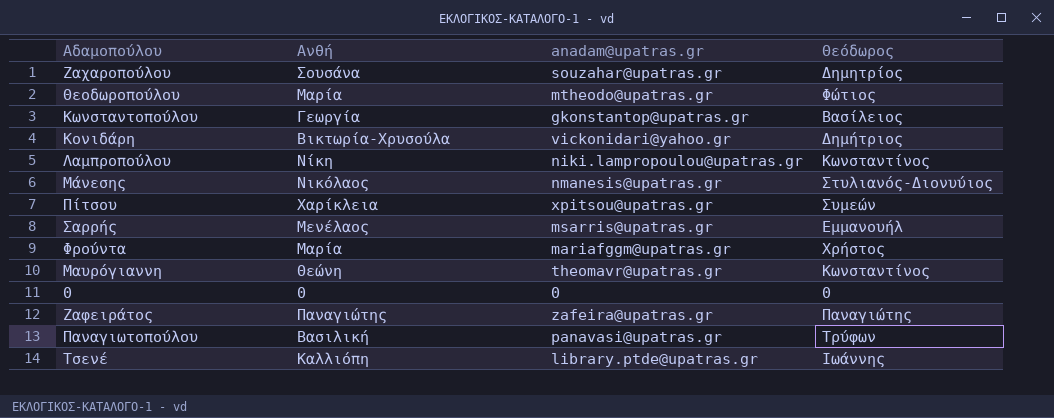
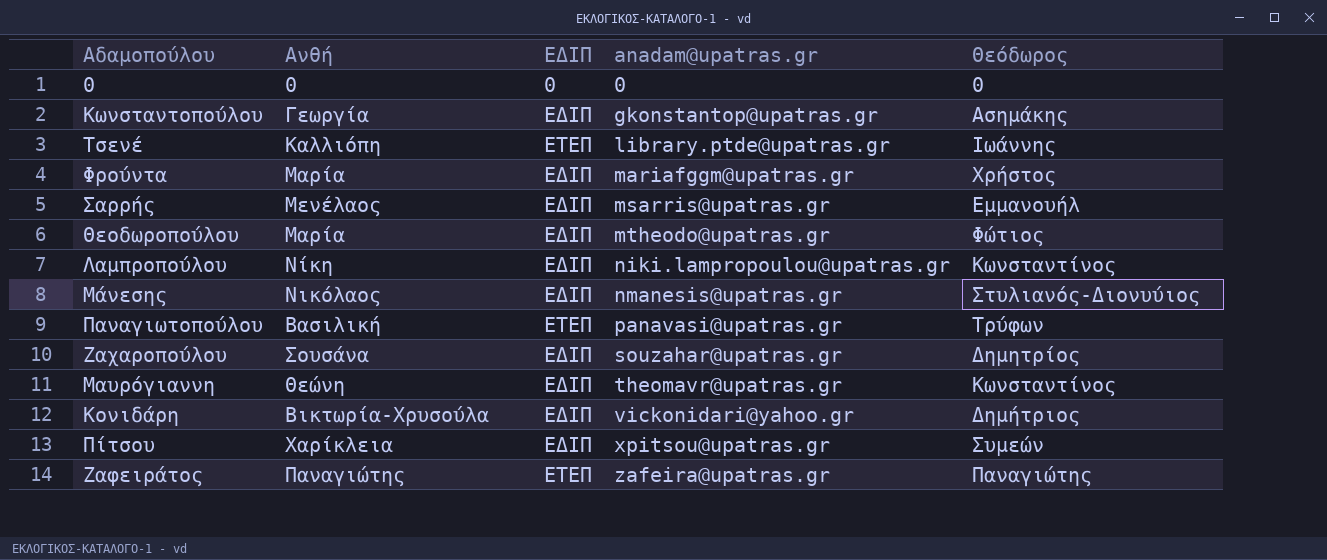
row order: none -> anadam@upatras.gr ascending
column ΕΔΙΠ | position: none -> 3
Κωνσταντοπούλου | Θεόδωρος: Βασίλειος -> Ασημάκης

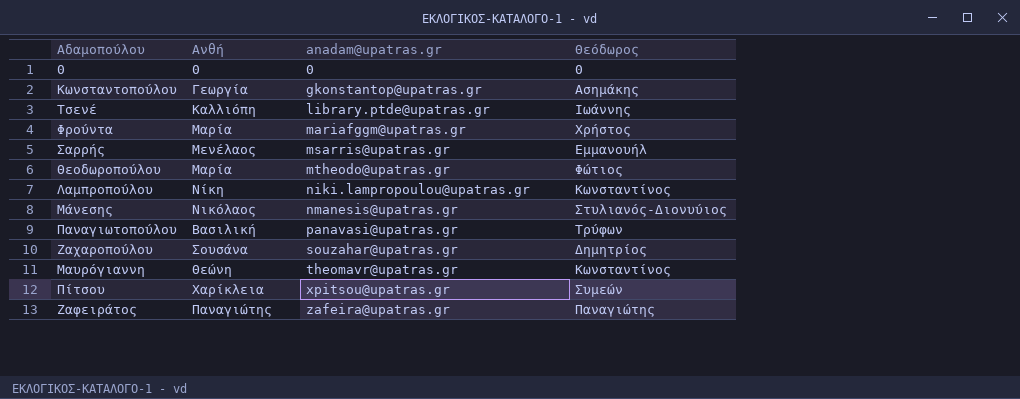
column ΕΔΙΠ | position: 3 -> none
row Κονιδάρη: Βικτωρία-Χρυσούλα | ΕΔΙΠ | vickonidari@yahoo.gr | Δημήτριος -> none

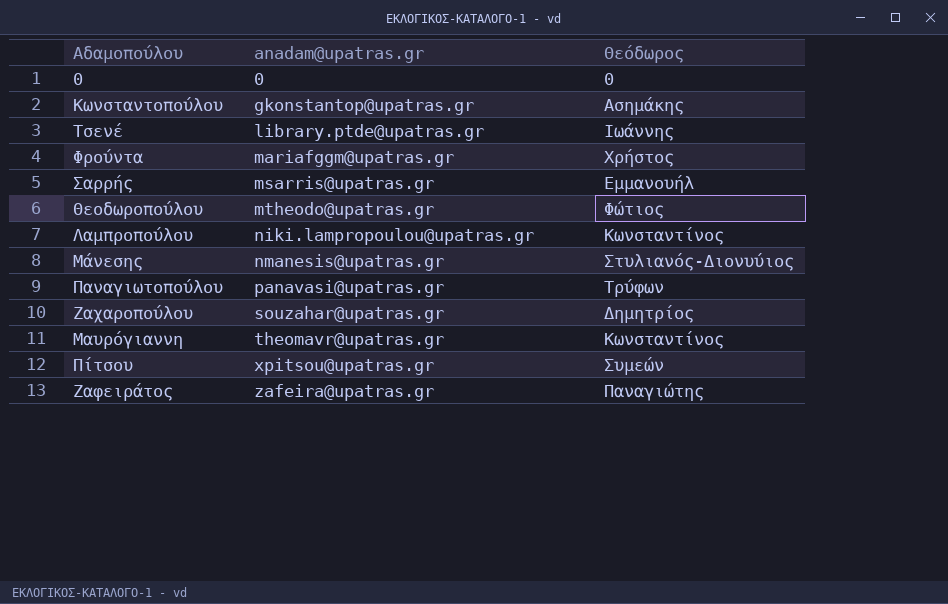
column Ανθή | position: 2 -> none

